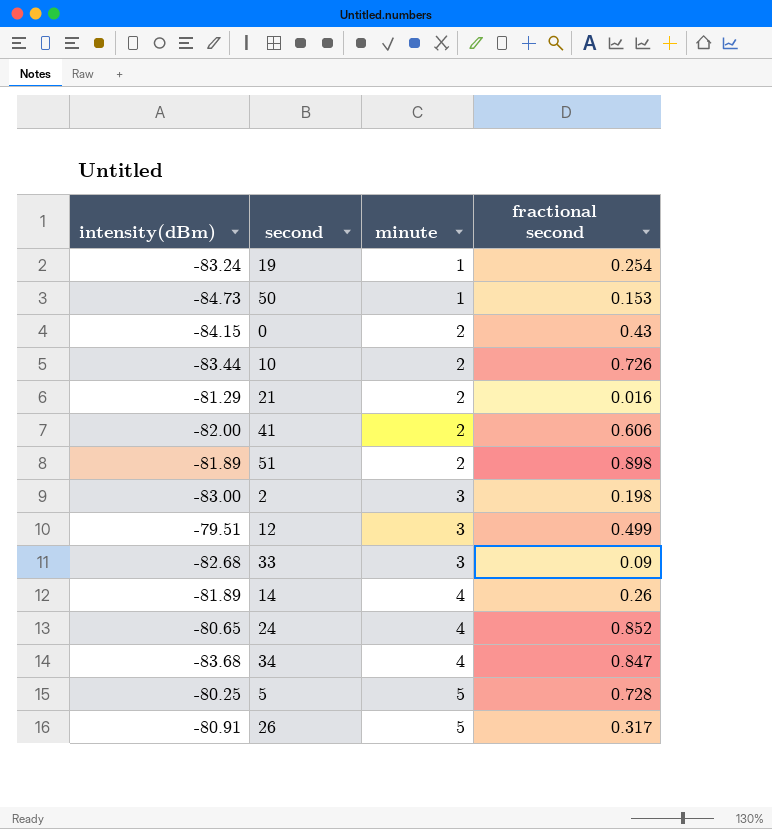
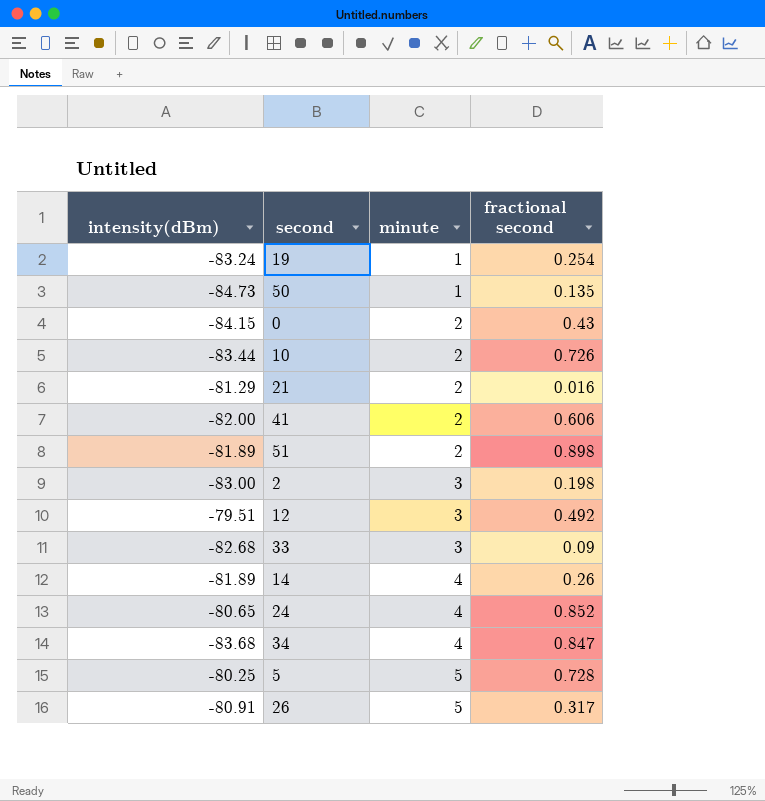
50 | fractional second: 0.153 -> 0.135
12 | fractional second: 0.499 -> 0.492

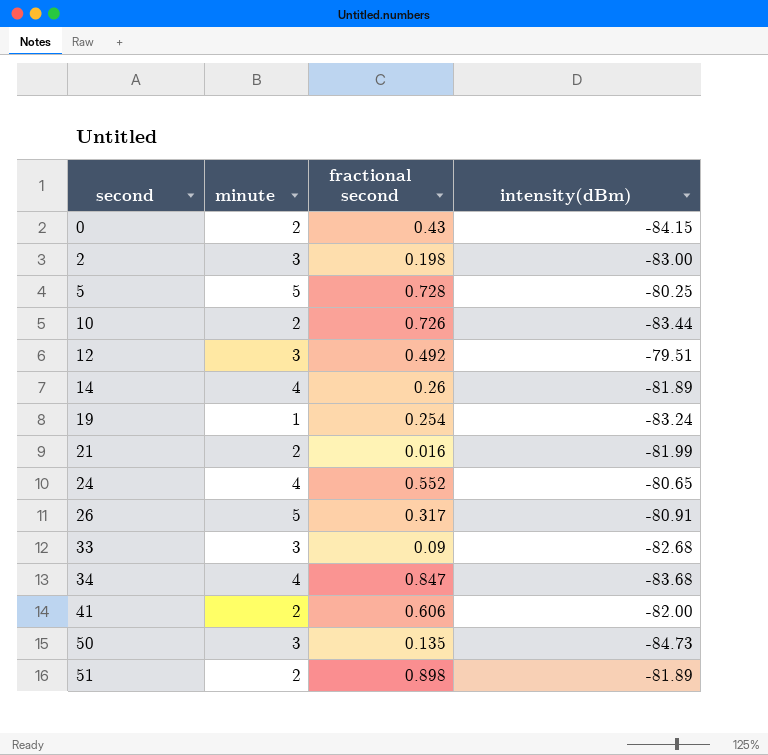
row order: minute ascending -> second ascending
column intensity(dBm) | position: 1 -> 4
21 | intensity(dBm): -81.29 -> -81.99
24 | fractional second: 0.852 -> 0.552
50 | minute: 1 -> 3

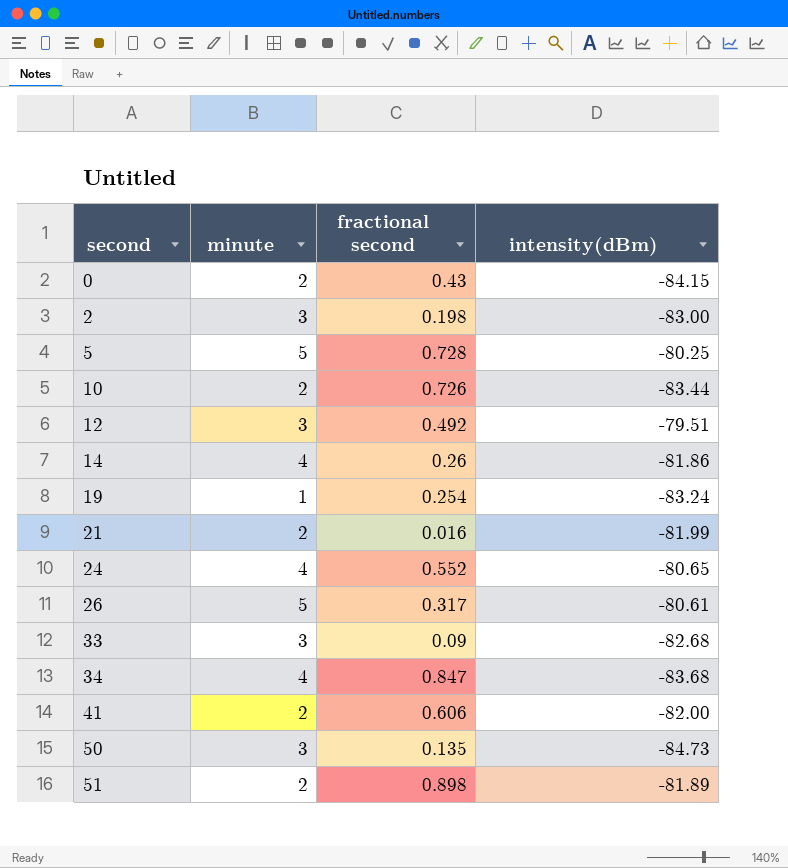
14 | intensity(dBm): -81.89 -> -81.86
26 | intensity(dBm): -80.91 -> -80.61

